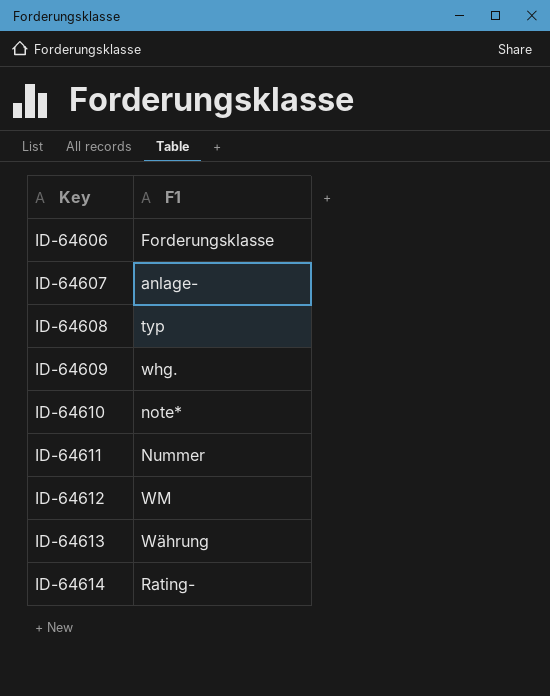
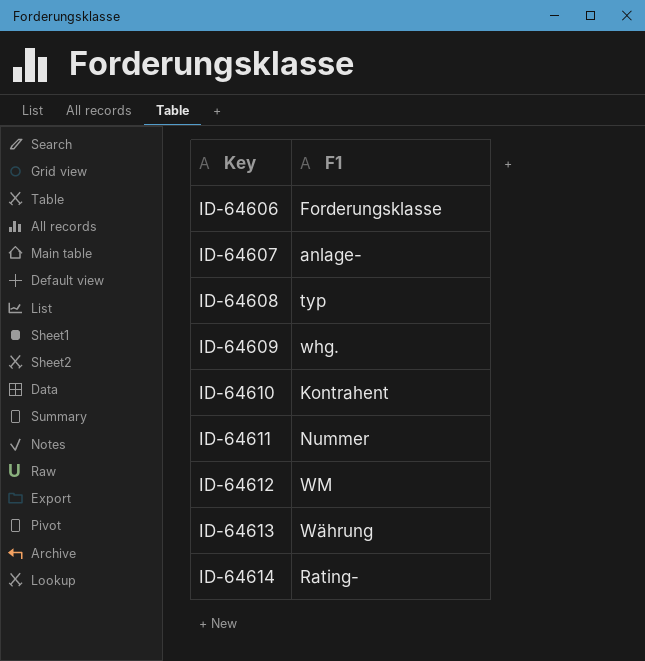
ID-64610 | F1: note* -> Kontrahent

